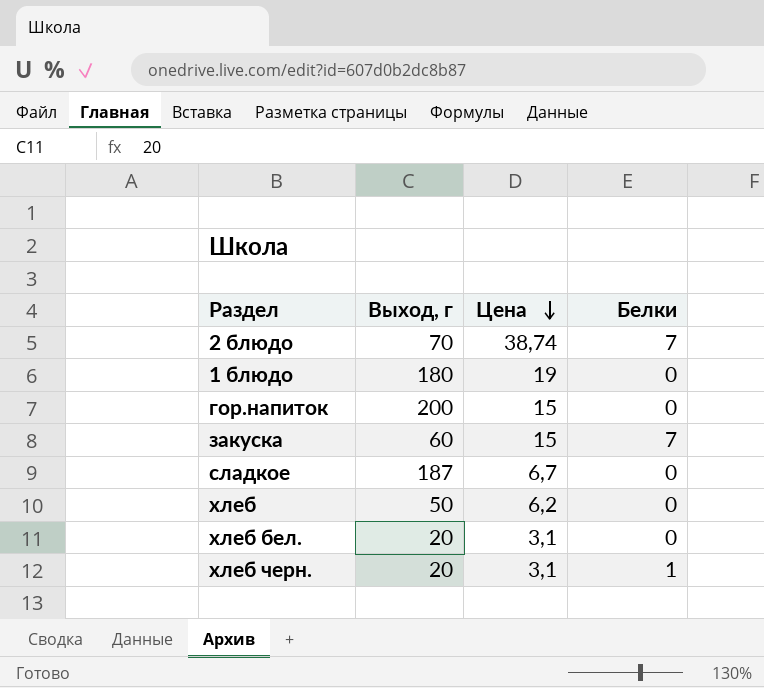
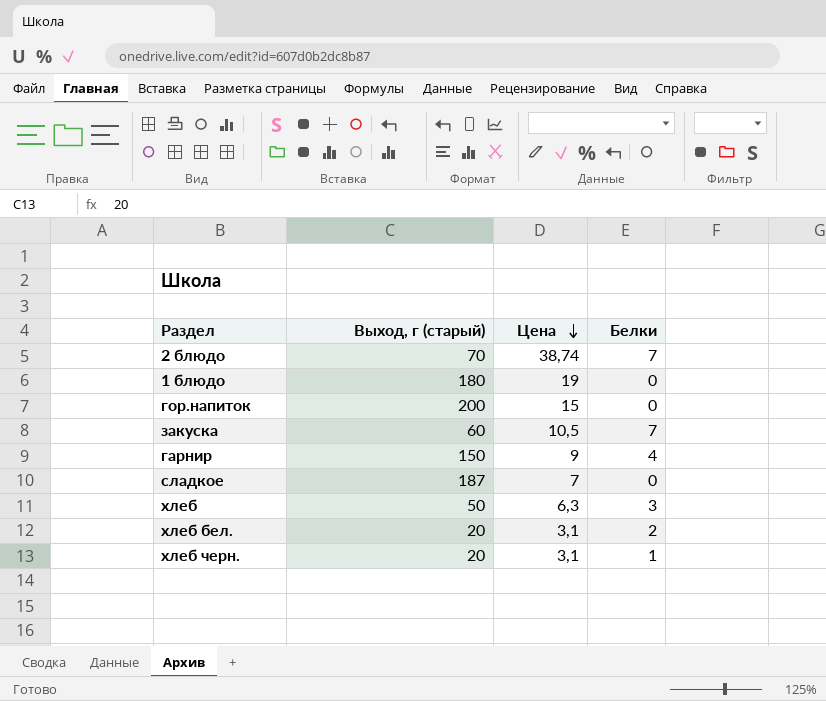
column name: Выход, г -> Выход, г (старый)
закуска | Цена: 15 -> 10,5
row гарнир: none -> 150 | 9 | 4
сладкое | Цена: 6,7 -> 7
хлеб | Цена: 6,2 -> 6,3
хлеб | Белки: 0 -> 3
хлеб бел. | Белки: 0 -> 2

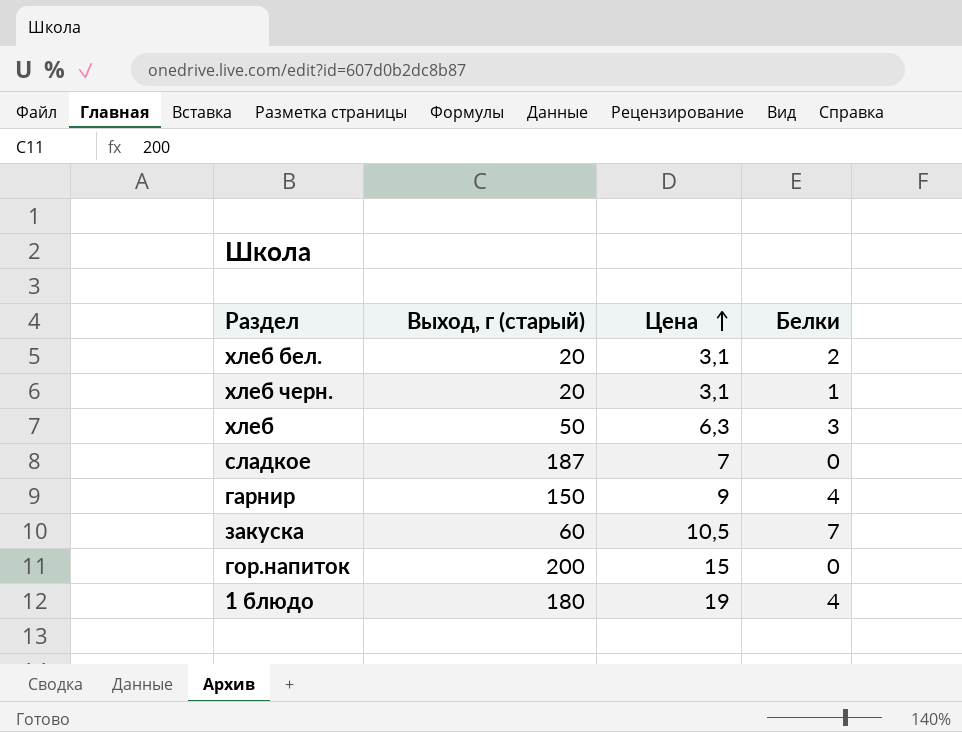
row order: Цена descending -> Цена ascending
row 2 блюдо: 70 | 38,74 | 7 -> none
1 блюдо | Белки: 0 -> 4

